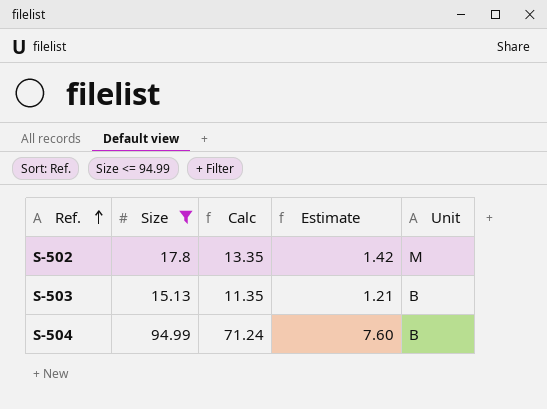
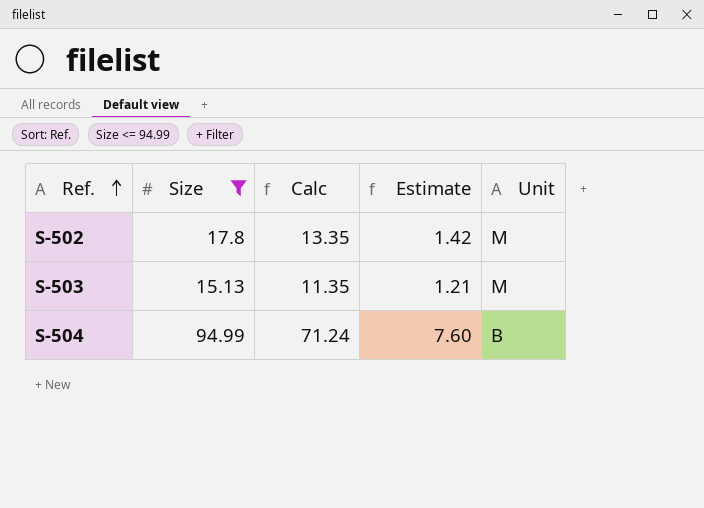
S-503 | Unit: B -> M

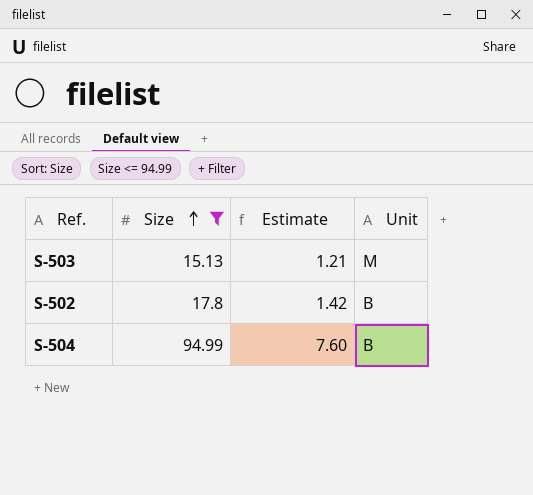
row order: Ref. ascending -> Size ascending
column Calc | formula: [Size] * 0.75 -> none
S-502 | Unit: M -> B

